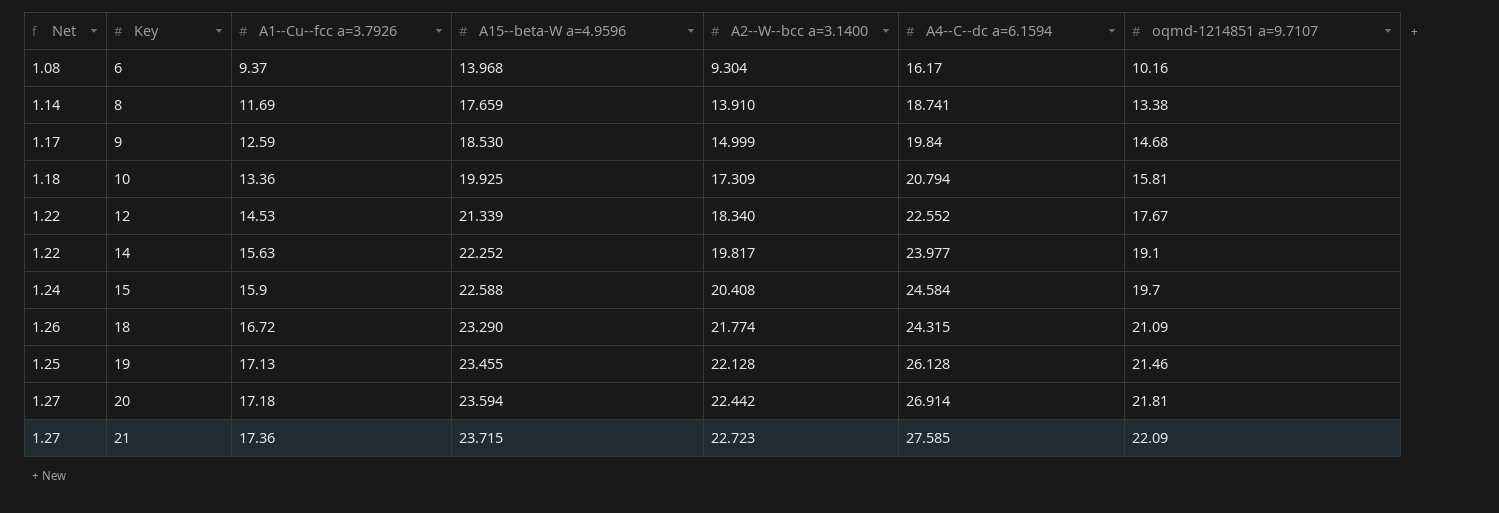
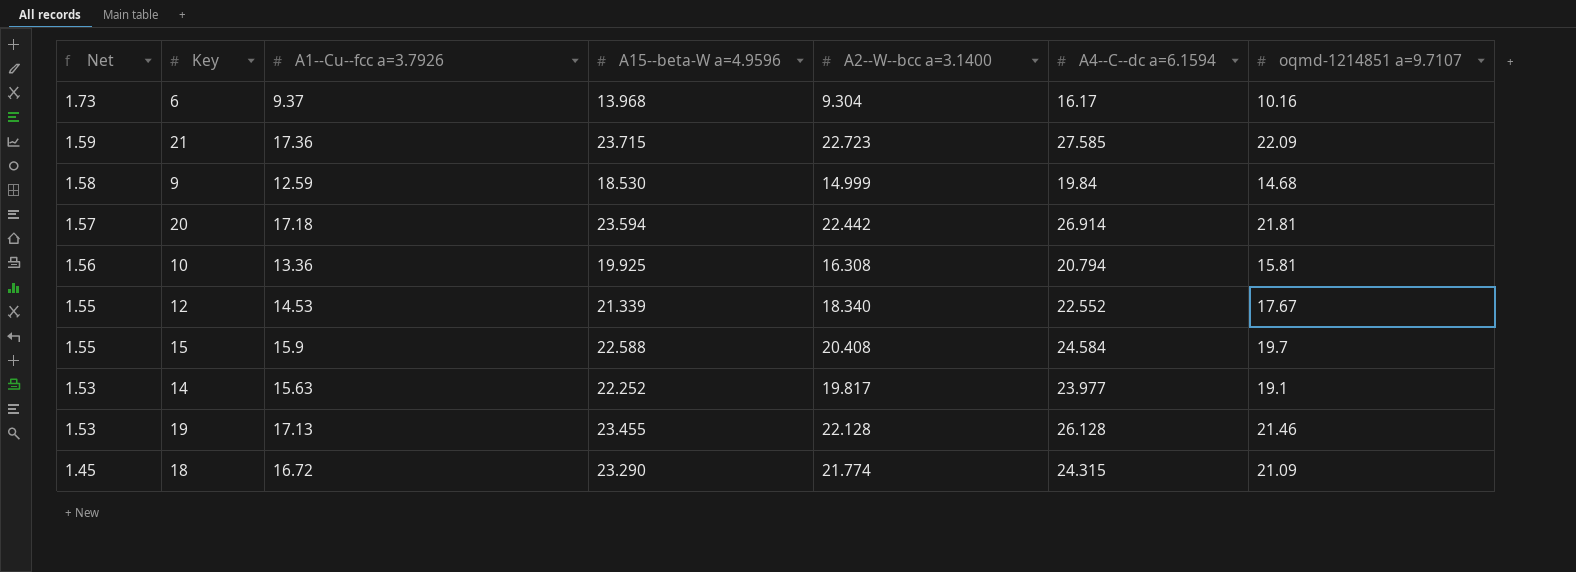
row order: Key ascending -> Net descending
column Net | formula: [oqmd-1214851 a=9.7107] / [A1--Cu--fcc a=3.7926] -> [A4--C--dc a=6.1594] / [A1--Cu--fcc a=3.7926]
row 8: 1.14 | 11.69 | 17.659 | 13.910 | 18.741 | 13.38 -> none
10 | A2--W--bcc a=3.1400: 17.309 -> 16.308

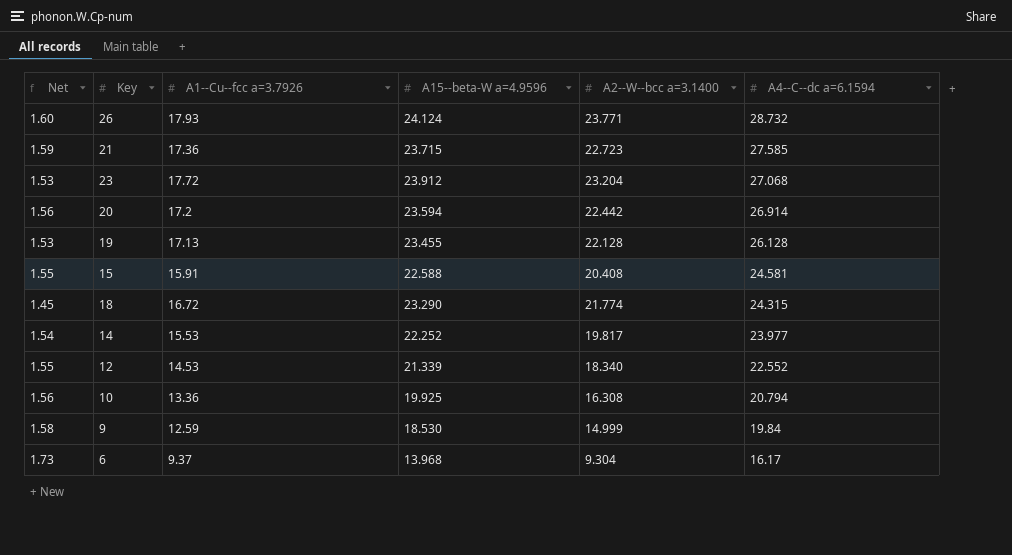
row order: Net descending -> A4--C--dc a=6.1594 descending
column oqmd-1214851 a=9.7107 | position: 7 -> none
row 26: none -> 1.60 | 17.93 | 24.124 | 23.771 | 28.732
row 23: none -> 1.53 | 17.72 | 23.912 | 23.204 | 27.068
20 | Net: 1.57 -> 1.56
20 | A1--Cu--fcc a=3.7926: 17.18 -> 17.2
15 | A1--Cu--fcc a=3.7926: 15.9 -> 15.91
15 | A4--C--dc a=6.1594: 24.584 -> 24.581
14 | Net: 1.53 -> 1.54
14 | A1--Cu--fcc a=3.7926: 15.63 -> 15.53

